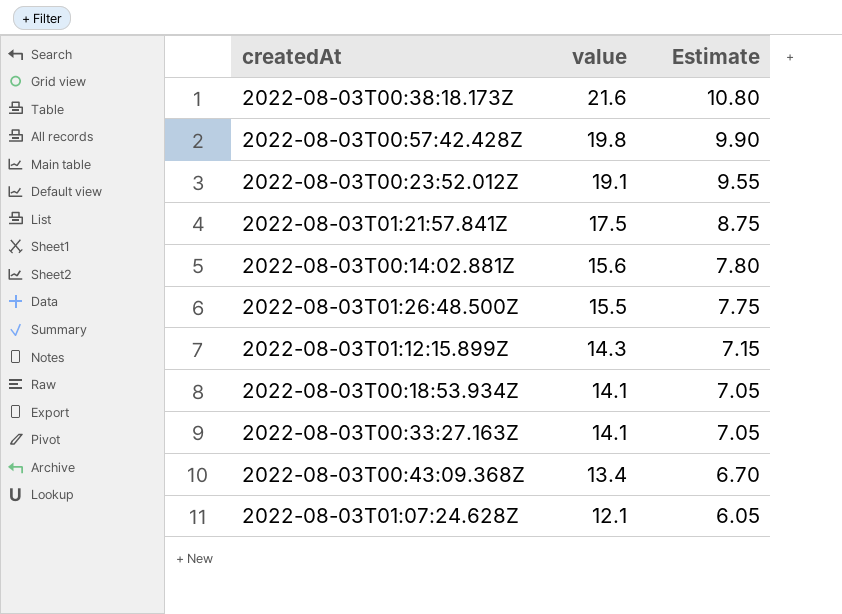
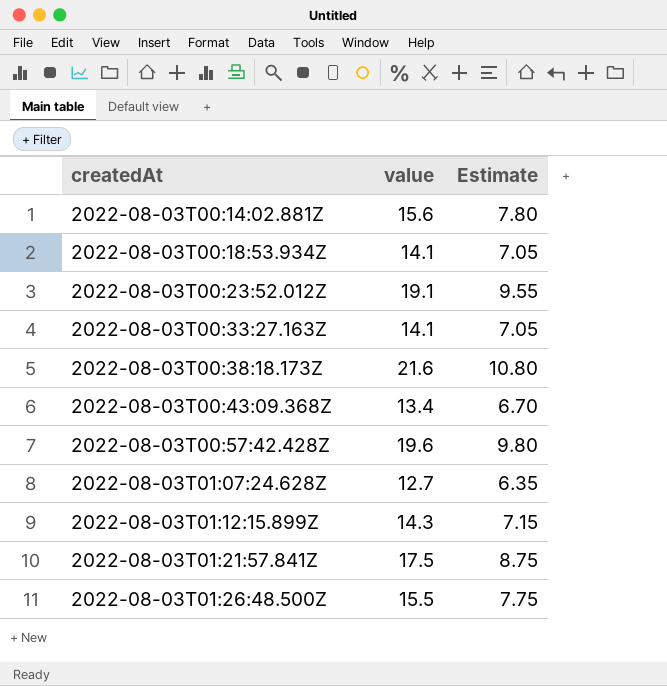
row order: value descending -> createdAt ascending
2022-08-03T00:57:42.428Z | value: 19.8 -> 19.6
2022-08-03T00:57:42.428Z | Estimate: 9.90 -> 9.80
2022-08-03T01:07:24.628Z | value: 12.1 -> 12.7
2022-08-03T01:07:24.628Z | Estimate: 6.05 -> 6.35

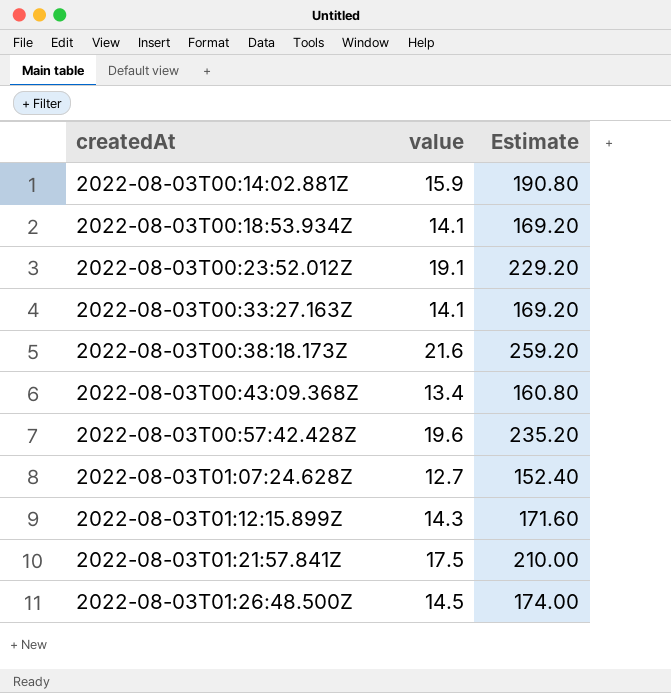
column Estimate | formula: [value] * 0.5 -> [value] * 12
2022-08-03T00:14:02.881Z | value: 15.6 -> 15.9
2022-08-03T01:26:48.500Z | value: 15.5 -> 14.5

